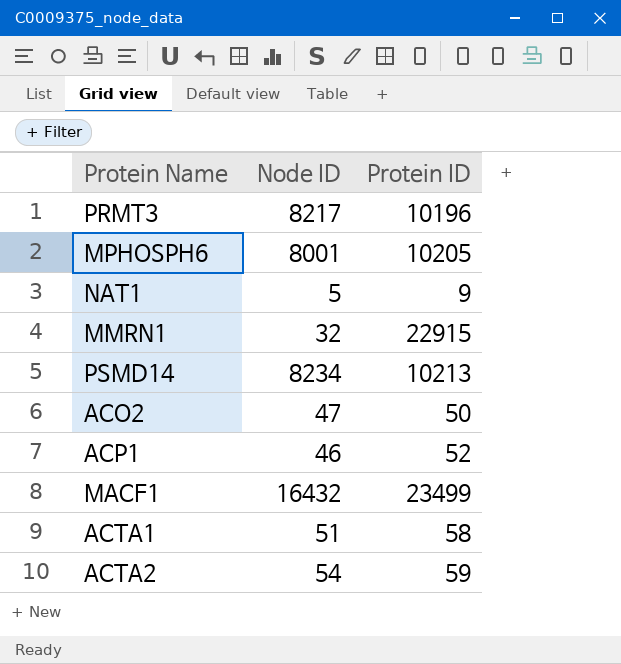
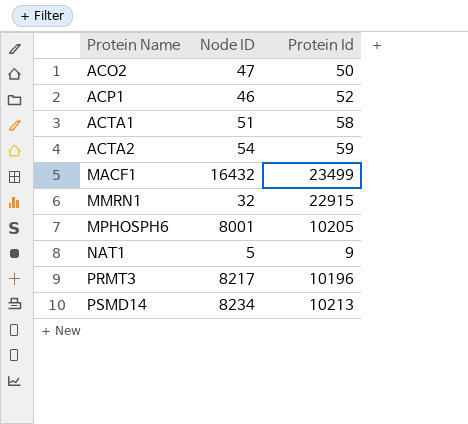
row order: none -> Protein Name ascending
column name: Protein ID -> Protein Id

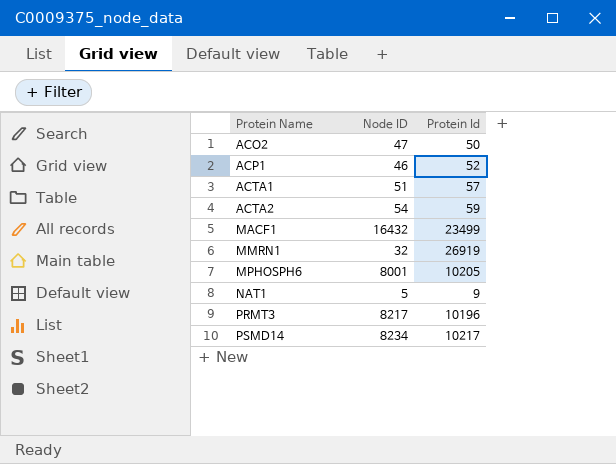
ACTA1 | Protein Id: 58 -> 57
MMRN1 | Protein Id: 22915 -> 26919
PSMD14 | Protein Id: 10213 -> 10217

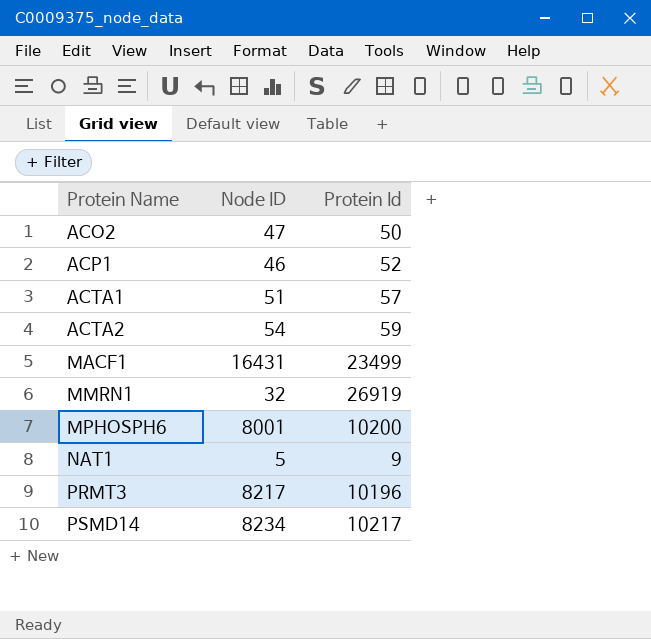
MACF1 | Node ID: 16432 -> 16431
MPHOSPH6 | Protein Id: 10205 -> 10200

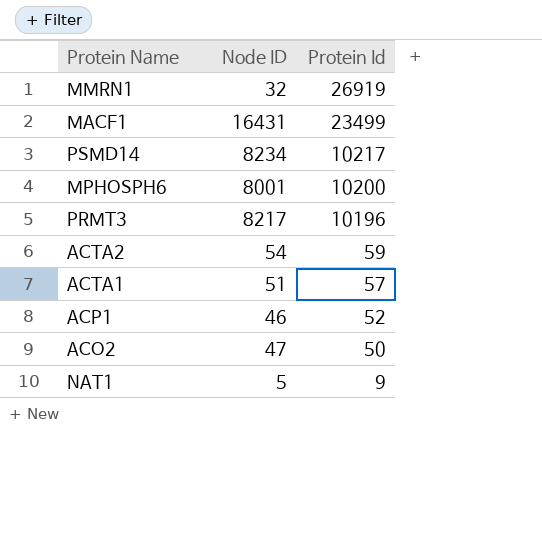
row order: Protein Name ascending -> Protein Id descending

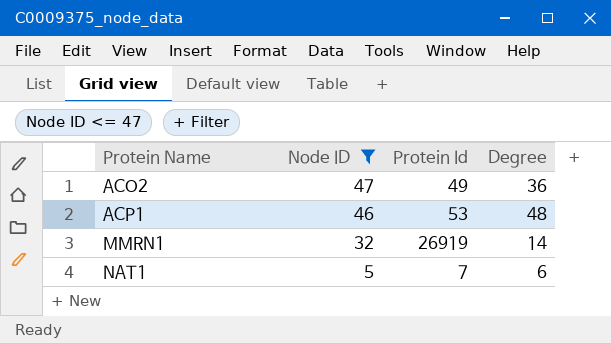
filter: none -> Node ID <= 47
row order: Protein Id descending -> Protein Name ascending
column Degree | position: none -> 4
ACO2 | Protein Id: 50 -> 49
ACP1 | Protein Id: 52 -> 53
NAT1 | Protein Id: 9 -> 7

